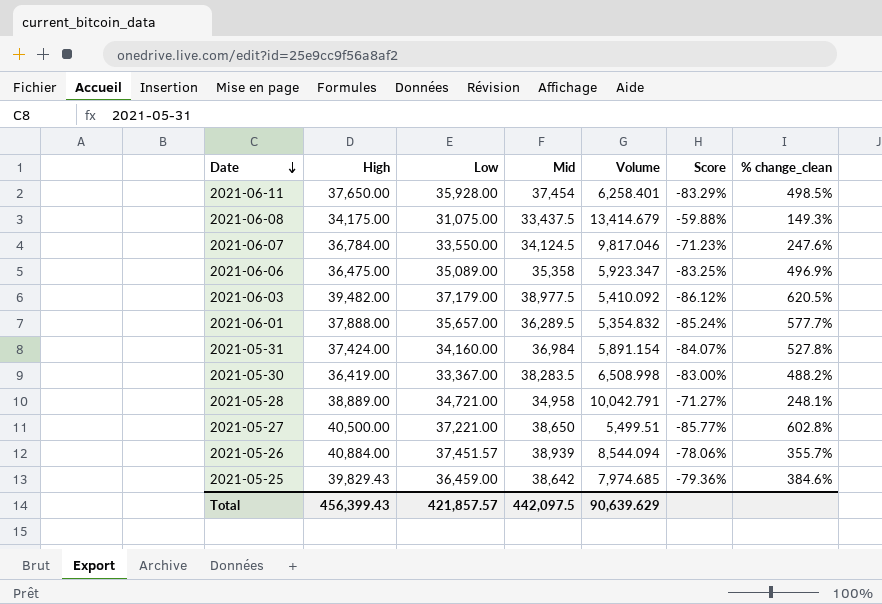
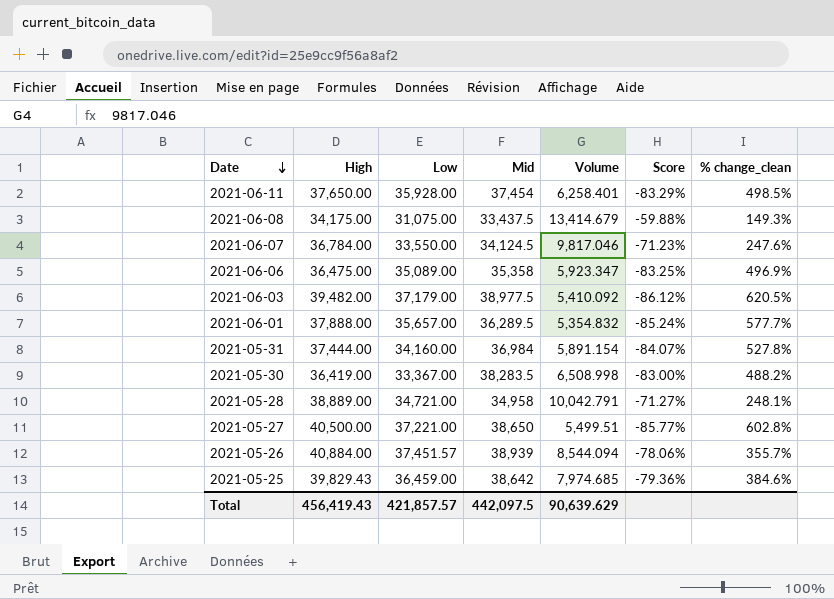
2021-05-31 | High: 37,424.00 -> 37,444.00
Total | High: 456,399.43 -> 456,419.43

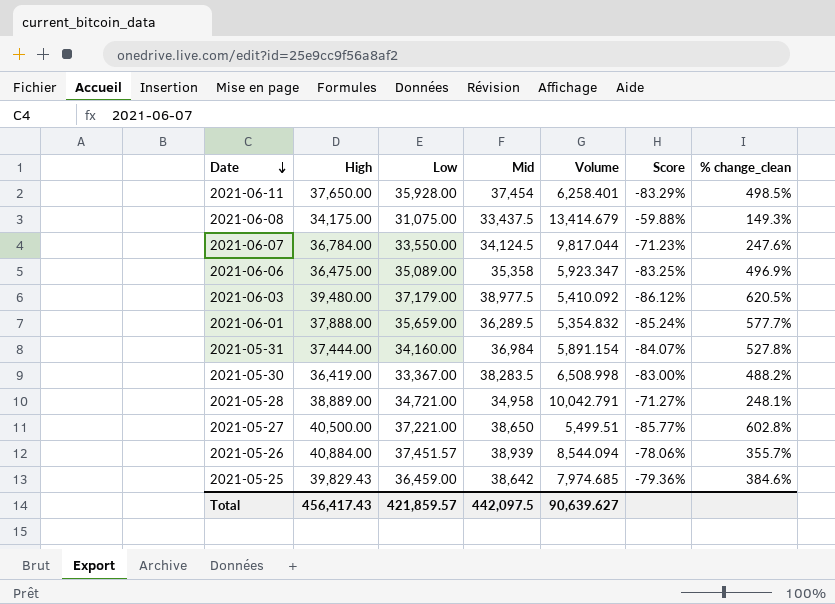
2021-06-07 | Volume: 9,817.046 -> 9,817.044
2021-06-03 | High: 39,482.00 -> 39,480.00
2021-06-01 | Low: 35,657.00 -> 35,659.00
Total | High: 456,419.43 -> 456,417.43
Total | Low: 421,857.57 -> 421,859.57
Total | Volume: 90,639.629 -> 90,639.627

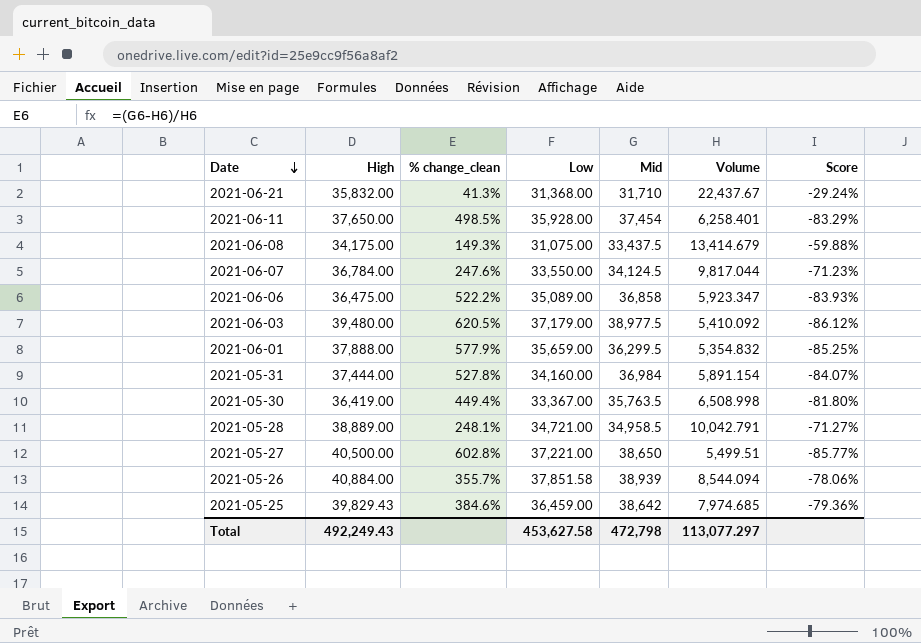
column % change_clean | position: 7 -> 3
row 2021-06-21: none -> 35,832.00 | 41.3% | 31,368.00 | 31,710 | 22,437.67 | -29.24%
2021-06-06 | % change_clean: 496.9% -> 522.2%
2021-06-06 | Mid: 35,358 -> 36,858
2021-06-06 | Score: -83.25% -> -83.93%
2021-06-01 | % change_clean: 577.7% -> 577.9%
2021-06-01 | Mid: 36,289.5 -> 36,299.5
2021-06-01 | Score: -85.24% -> -85.25%
2021-05-30 | % change_clean: 488.2% -> 449.4%
2021-05-30 | Mid: 38,283.5 -> 35,763.5
2021-05-30 | Score: -83.00% -> -81.80%
2021-05-28 | Mid: 34,958 -> 34,958.5
2021-05-26 | Low: 37,451.57 -> 37,851.58
Total | High: 456,417.43 -> 492,249.43
Total | Low: 421,859.57 -> 453,627.58
Total | Mid: 442,097.5 -> 472,798
Total | Volume: 90,639.627 -> 113,077.297

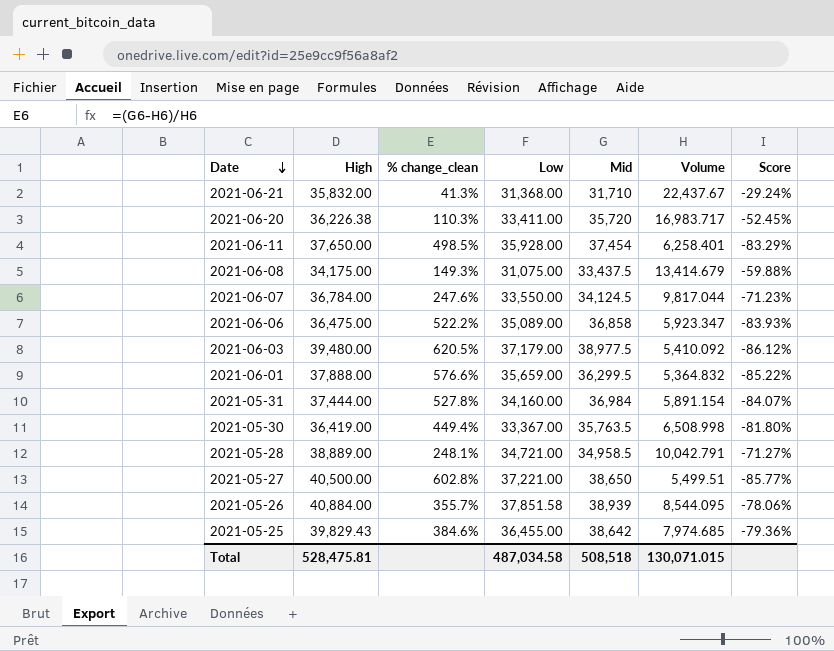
row 2021-06-20: none -> 36,226.38 | 110.3% | 33,411.00 | 35,720 | 16,983.717 | -52.45%
2021-06-01 | % change_clean: 577.9% -> 576.6%
2021-06-01 | Volume: 5,354.832 -> 5,364.832
2021-06-01 | Score: -85.25% -> -85.22%
2021-05-26 | Volume: 8,544.094 -> 8,544.095
2021-05-25 | Low: 36,459.00 -> 36,455.00
Total | High: 492,249.43 -> 528,475.81
Total | Low: 453,627.58 -> 487,034.58
Total | Mid: 472,798 -> 508,518
Total | Volume: 113,077.297 -> 130,071.015

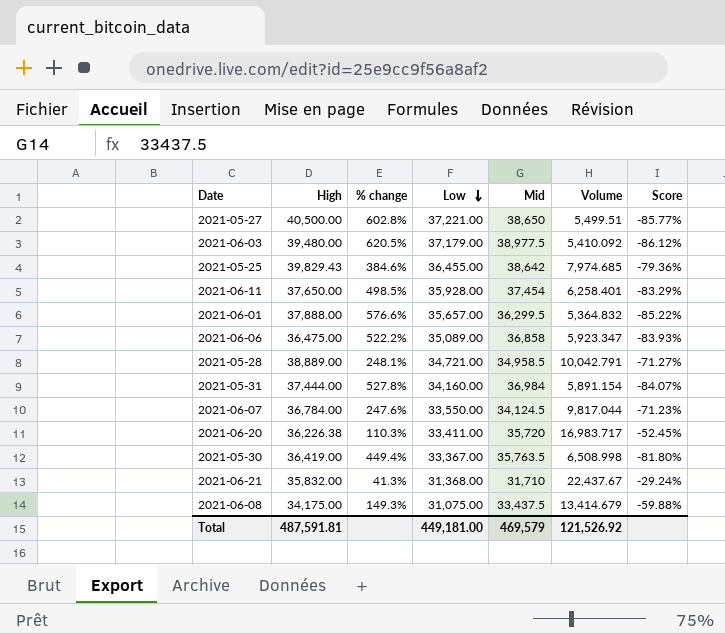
row order: Date descending -> Low descending
column name: % change_clean -> % change
row 2021-05-26: 40,884.00 | 355.7% | 37,851.58 | 38,939 | 8,544.095 | -78.06% -> none
2021-06-01 | Low: 35,659.00 -> 35,657.00
Total | High: 528,475.81 -> 487,591.81
Total | Low: 487,034.58 -> 449,181.00
Total | Mid: 508,518 -> 469,579
Total | Volume: 130,071.015 -> 121,526.92

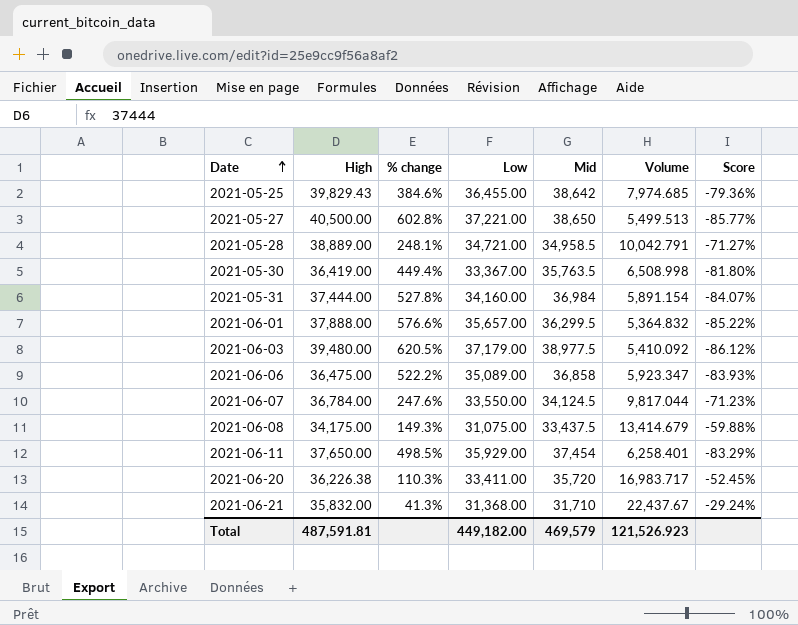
row order: Low descending -> Date ascending
2021-05-27 | Volume: 5,499.51 -> 5,499.513
2021-06-11 | Low: 35,928.00 -> 35,929.00
Total | Low: 449,181.00 -> 449,182.00
Total | Volume: 121,526.92 -> 121,526.923

